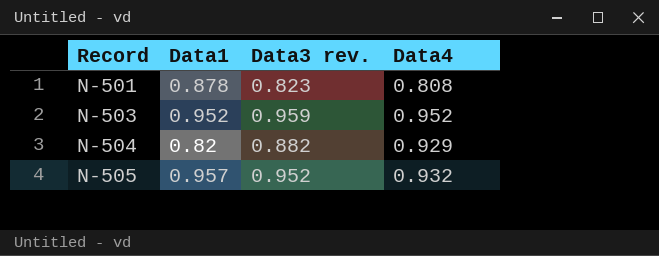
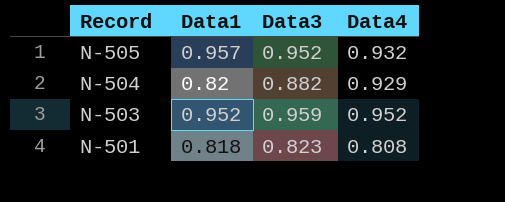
row order: Record ascending -> Record descending
column name: Data3 rev. -> Data3
N-501 | Data1: 0.878 -> 0.818

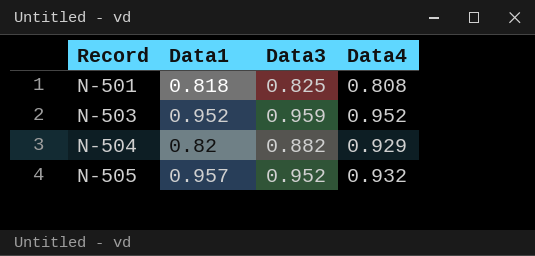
row order: Record descending -> Record ascending
N-501 | Data3: 0.823 -> 0.825

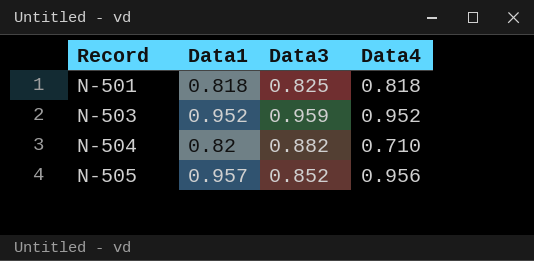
N-501 | Data4: 0.808 -> 0.818
N-504 | Data4: 0.929 -> 0.710
N-505 | Data3: 0.952 -> 0.852
N-505 | Data4: 0.932 -> 0.956

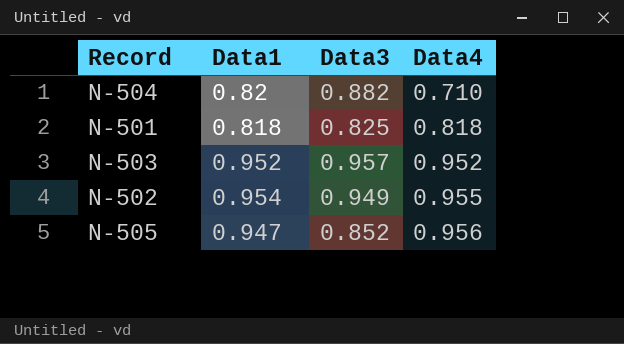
row order: Record ascending -> Data4 ascending
N-503 | Data3: 0.959 -> 0.957
row N-502: none -> 0.954 | 0.949 | 0.955
N-505 | Data1: 0.957 -> 0.947

